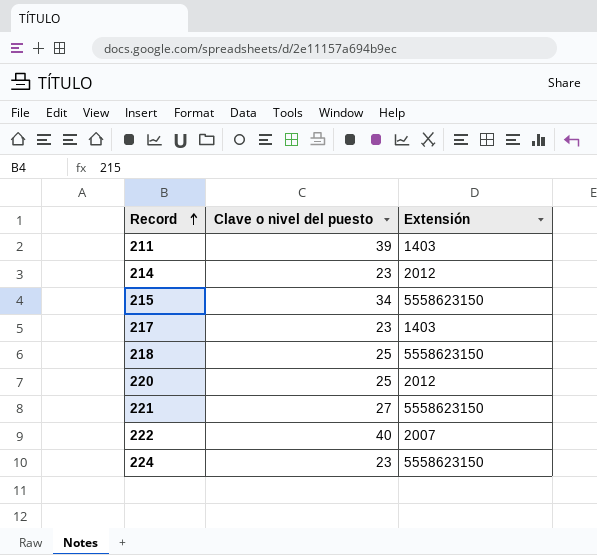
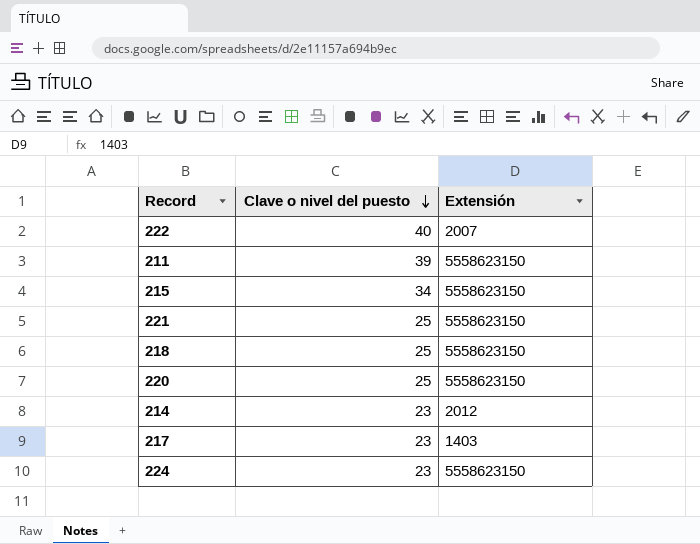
row order: Record ascending -> Clave o nivel del puesto descending
211 | Extensión: 1403 -> 5558623150
221 | Clave o nivel del puesto: 27 -> 25
220 | Extensión: 2012 -> 5558623150

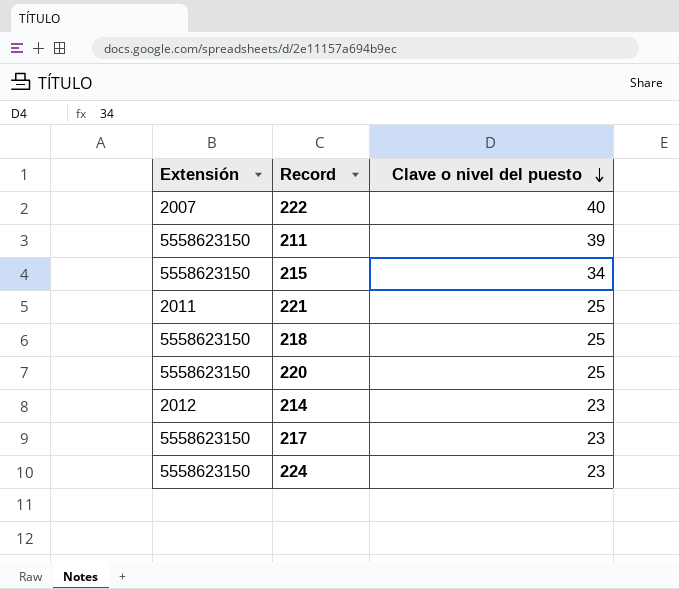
column Extensión | position: 3 -> 1
221 | Extensión: 5558623150 -> 2011
217 | Extensión: 1403 -> 5558623150

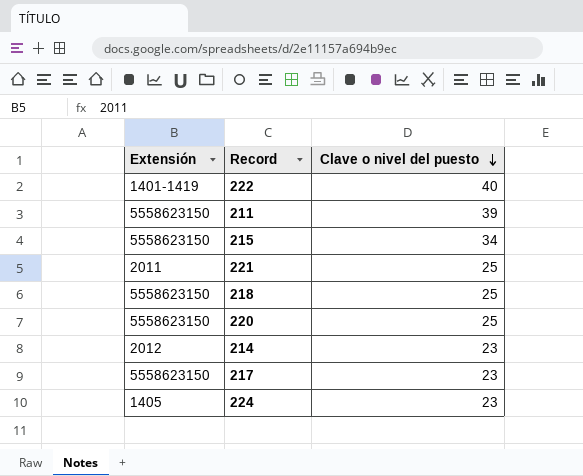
222 | Extensión: 2007 -> 1401-1419
224 | Extensión: 5558623150 -> 1405

